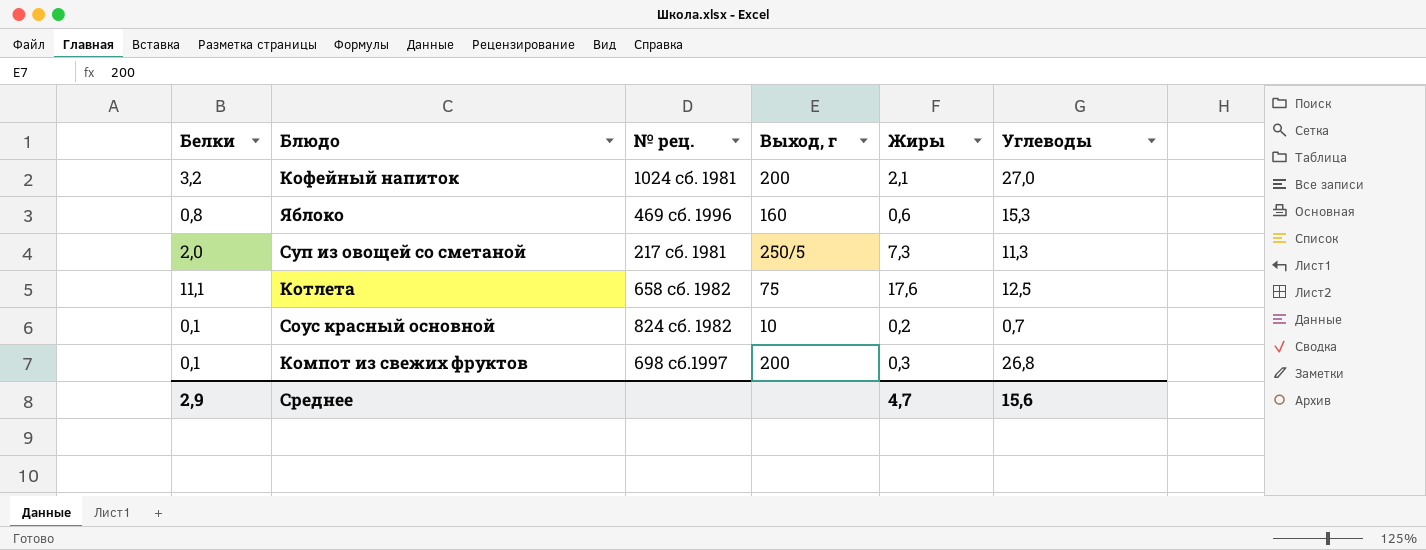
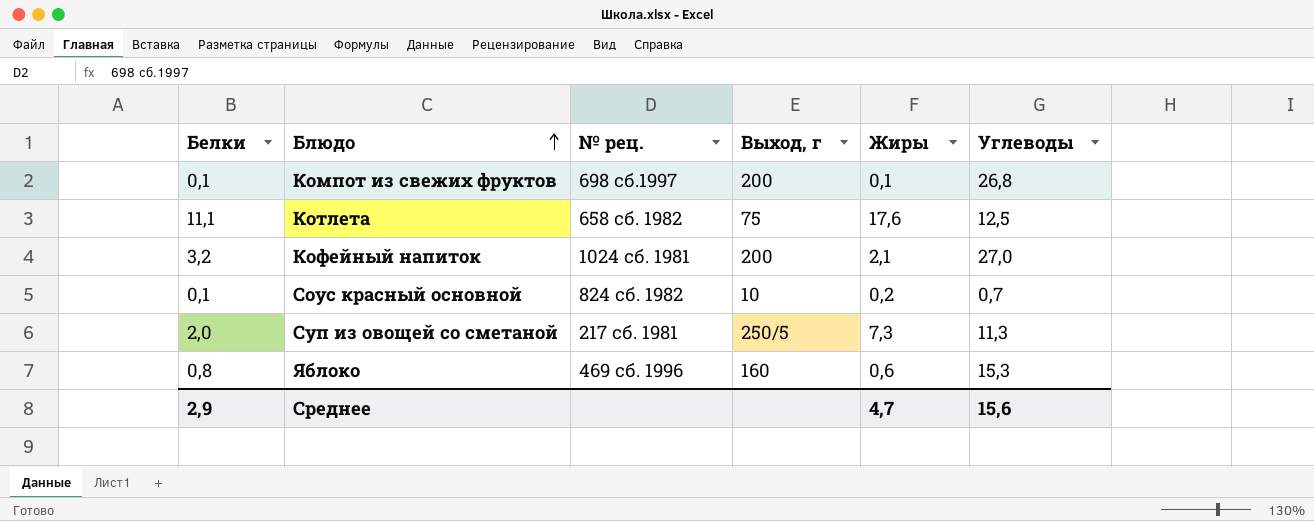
row order: none -> Блюдо ascending
Компот из свежих фруктов | Жиры: 0,3 -> 0,1

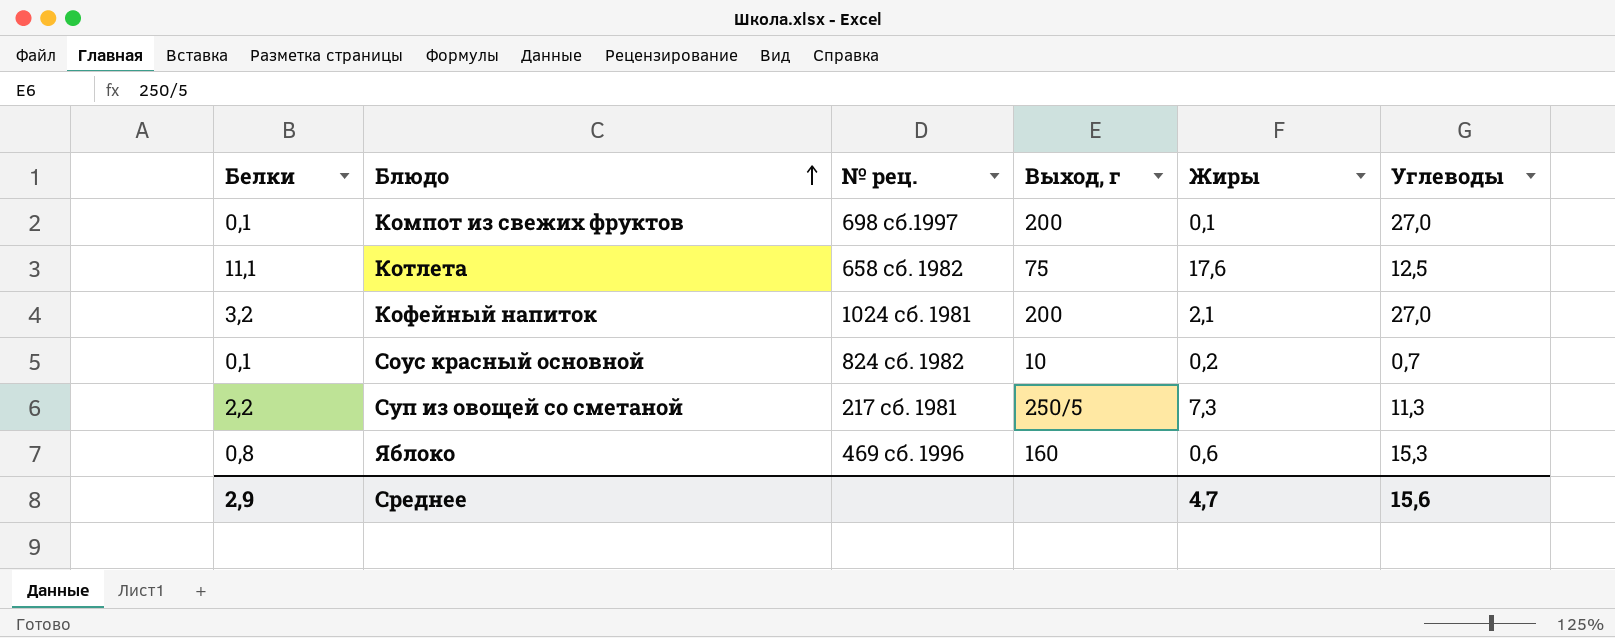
Компот из свежих фруктов | Углеводы: 26,8 -> 27,0
Суп из овощей со сметаной | Белки: 2,0 -> 2,2

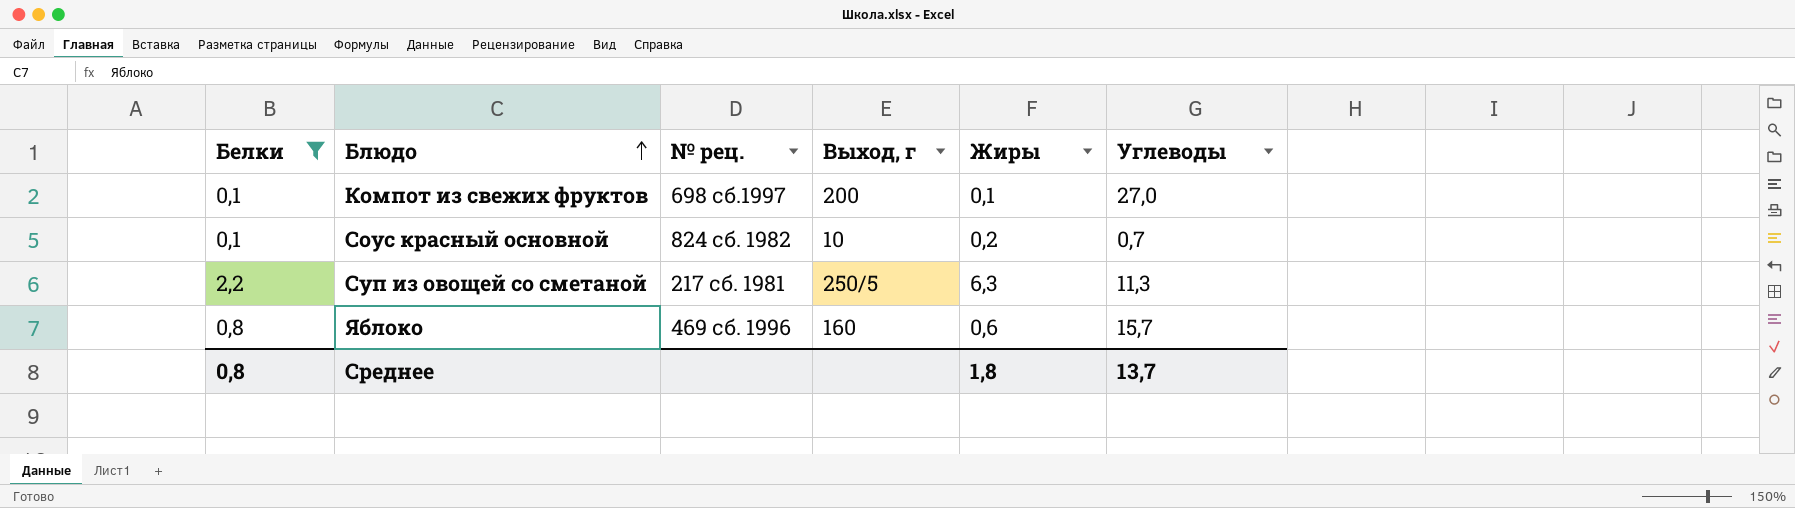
filter: none -> Белки <= 2,2
Суп из овощей со сметаной | Жиры: 7,3 -> 6,3
Яблоко | Углеводы: 15,3 -> 15,7
Среднее | Белки: 2,9 -> 0,8
Среднее | Жиры: 4,7 -> 1,8
Среднее | Углеводы: 15,6 -> 13,7

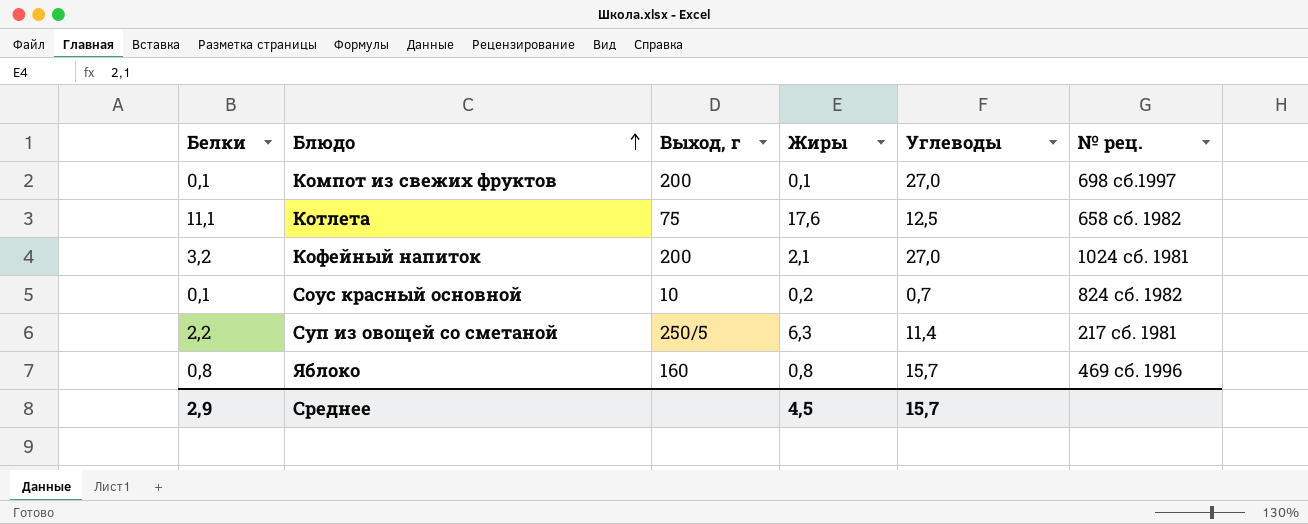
filter: Белки <= 2,2 -> none
column № рец. | position: 3 -> 6
Суп из овощей со сметаной | Углеводы: 11,3 -> 11,4
Яблоко | Жиры: 0,6 -> 0,8
Среднее | Белки: 0,8 -> 2,9
Среднее | Жиры: 1,8 -> 4,5
Среднее | Углеводы: 13,7 -> 15,7

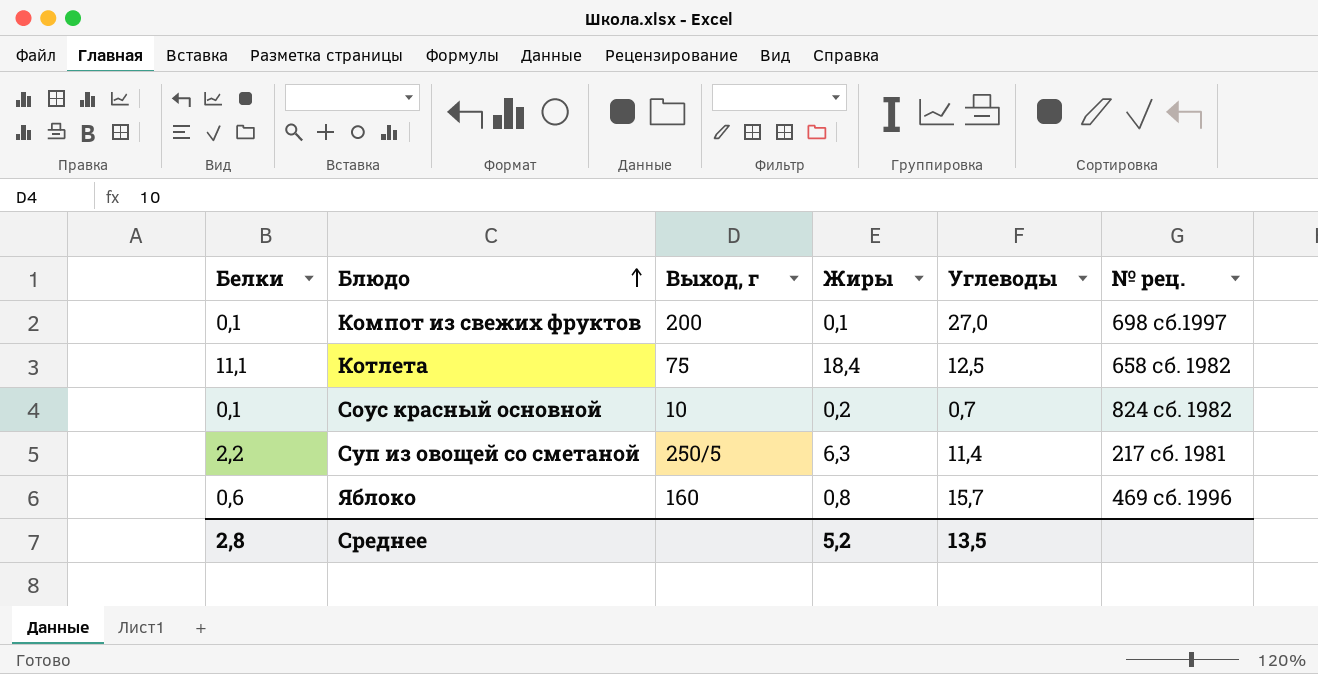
row Кофейный напиток: 3,2 | 200 | 2,1 | 27,0 | 1024 сб. 1981 -> none
Котлета | Жиры: 17,6 -> 18,4
Яблоко | Белки: 0,8 -> 0,6
Среднее | Белки: 2,9 -> 2,8
Среднее | Жиры: 4,5 -> 5,2
Среднее | Углеводы: 15,7 -> 13,5

